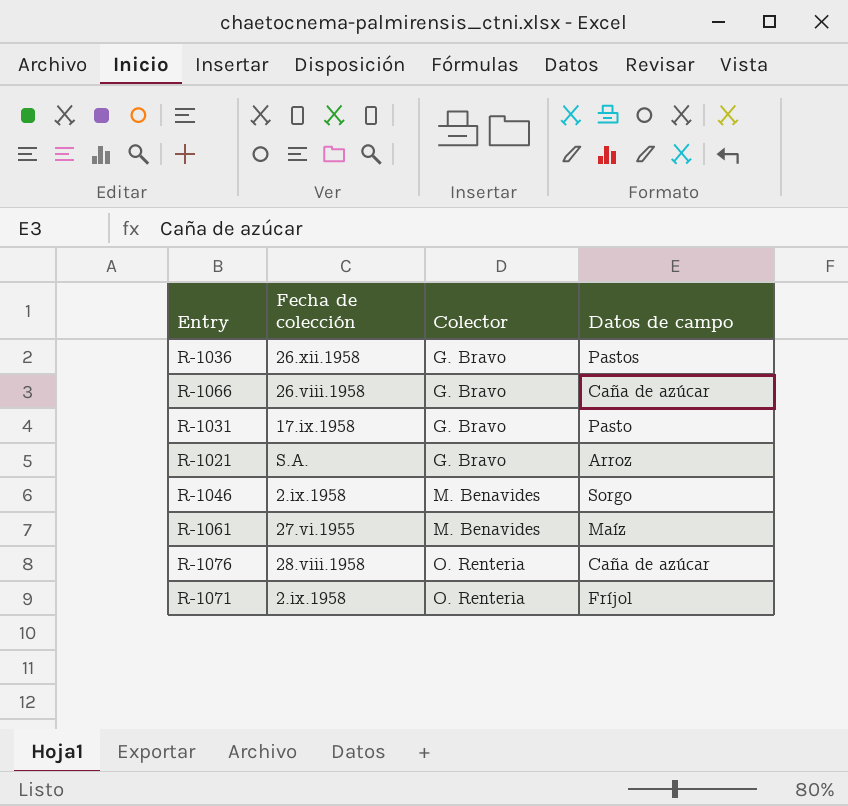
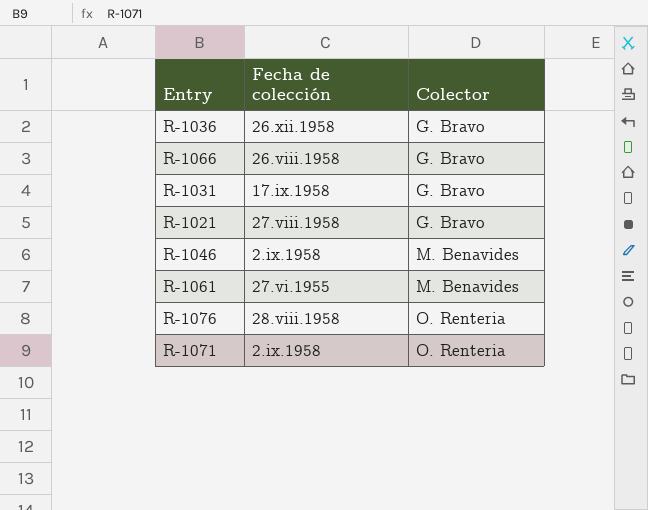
column Datos de campo | position: 4 -> none
R-1021 | Fecha de colección: S.A. -> 27.viii.1958

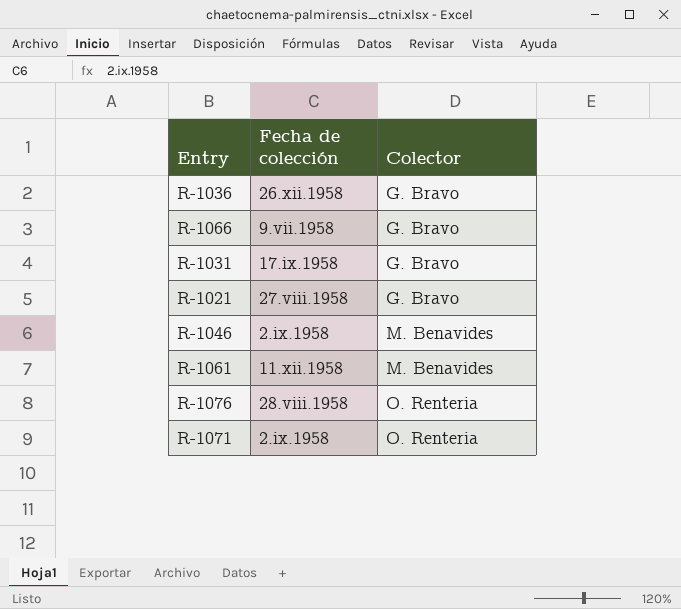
R-1066 | Fecha de colección: 26.viii.1958 -> 9.vii.1958
R-1061 | Fecha de colección: 27.vi.1955 -> 11.xii.1958

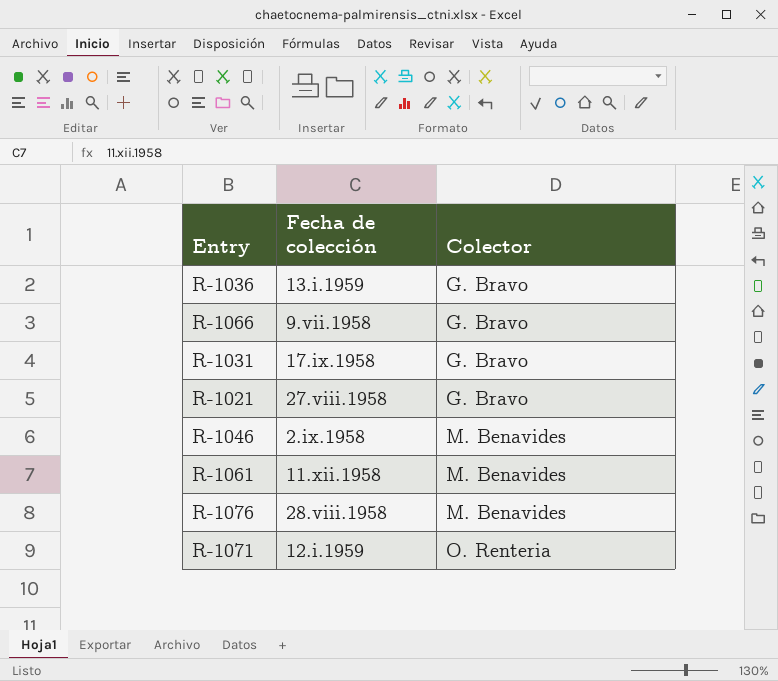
R-1036 | Fecha de colección: 26.xii.1958 -> 13.i.1959
R-1076 | Colector: O. Renteria -> M. Benavides
R-1071 | Fecha de colección: 2.ix.1958 -> 12.i.1959

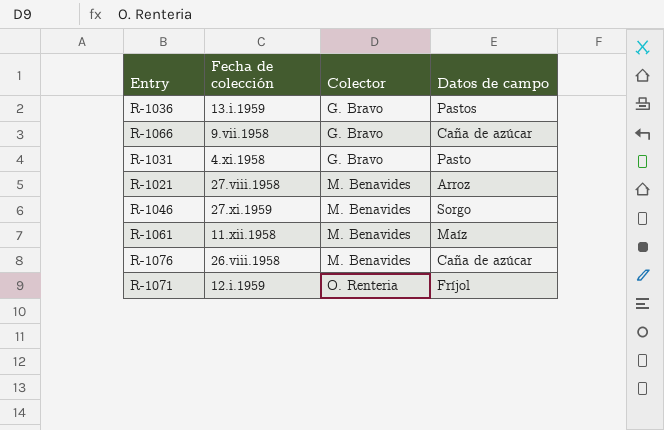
column Datos de campo | position: none -> 4
R-1031 | Fecha de colección: 17.ix.1958 -> 4.xi.1958
R-1021 | Colector: G. Bravo -> M. Benavides
R-1046 | Fecha de colección: 2.ix.1958 -> 27.xi.1959
R-1076 | Fecha de colección: 28.viii.1958 -> 26.viii.1958

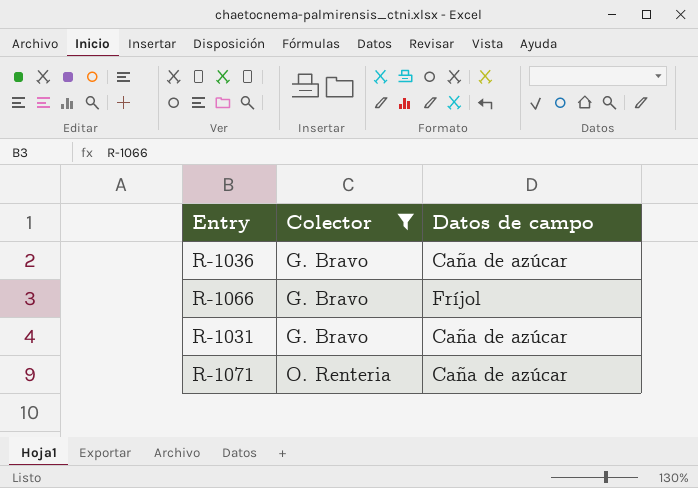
filter: none -> Colector != M. Benavides
column Fecha de colección | position: 2 -> none
R-1036 | Datos de campo: Pastos -> Caña de azúcar
R-1066 | Datos de campo: Caña de azúcar -> Fríjol
R-1031 | Datos de campo: Pasto -> Caña de azúcar
R-1071 | Datos de campo: Fríjol -> Caña de azúcar

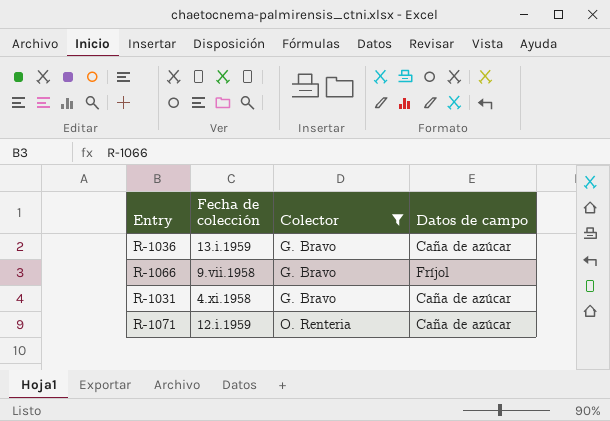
column Fecha de colección | position: none -> 2

